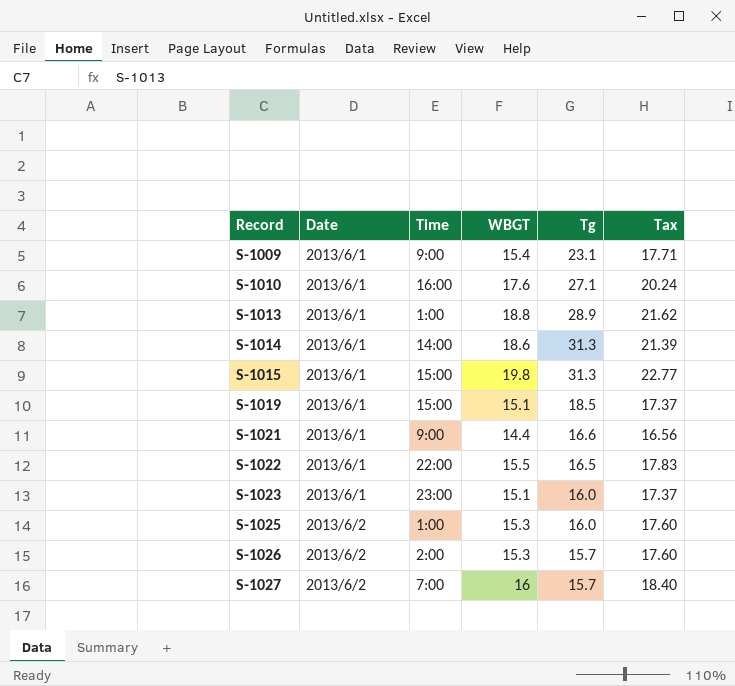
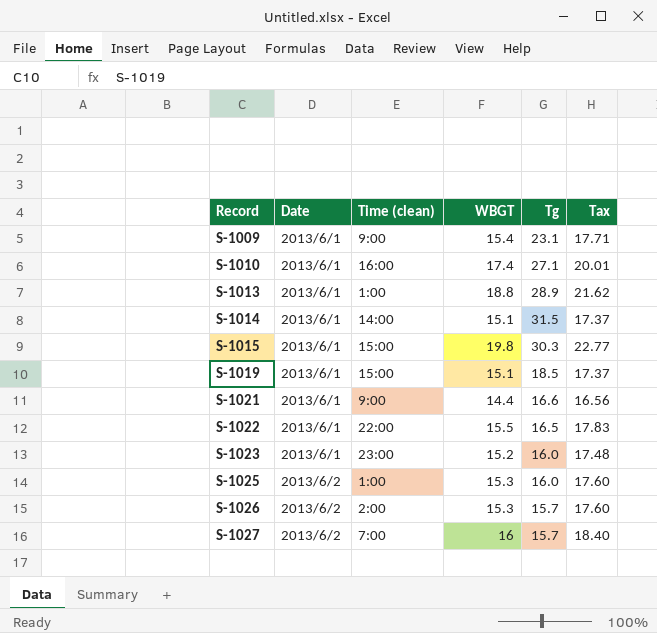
column name: Time -> Time (clean)
S-1010 | WBGT: 17.6 -> 17.4
S-1010 | Tax: 20.24 -> 20.01
S-1014 | WBGT: 18.6 -> 15.1
S-1014 | Tg: 31.3 -> 31.5
S-1014 | Tax: 21.39 -> 17.37
S-1015 | Tg: 31.3 -> 30.3
S-1023 | WBGT: 15.1 -> 15.2
S-1023 | Tax: 17.37 -> 17.48

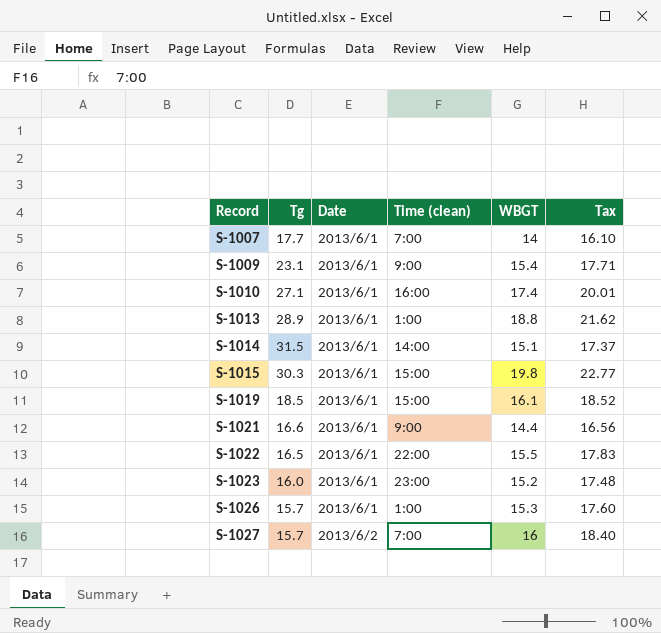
column Tg | position: 5 -> 2
row S-1025: 2013/6/2 | 1:00 | 15.3 | 16.0 | 17.60 -> none
row S-1007: none -> 17.7 | 2013/6/1 | 7:00 | 14 | 16.10
S-1019 | WBGT: 15.1 -> 16.1
S-1019 | Tax: 17.37 -> 18.52
S-1026 | Date: 2013/6/2 -> 2013/6/1
S-1026 | Time (clean): 2:00 -> 1:00

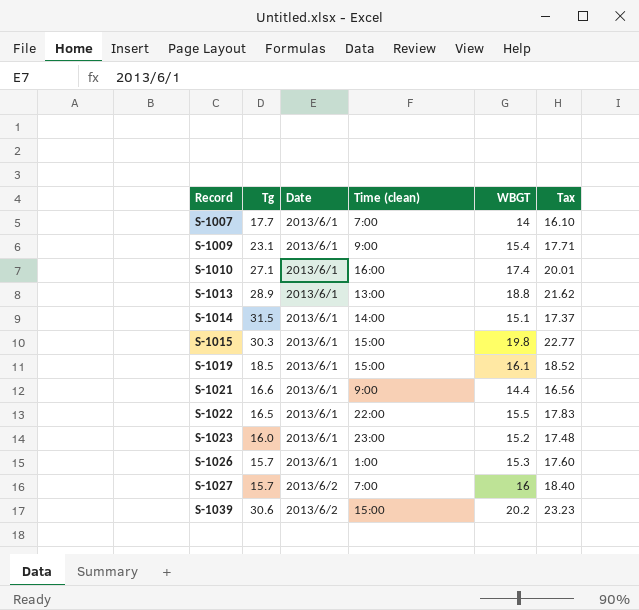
S-1013 | Time (clean): 1:00 -> 13:00
row S-1039: none -> 30.6 | 2013/6/2 | 15:00 | 20.2 | 23.23

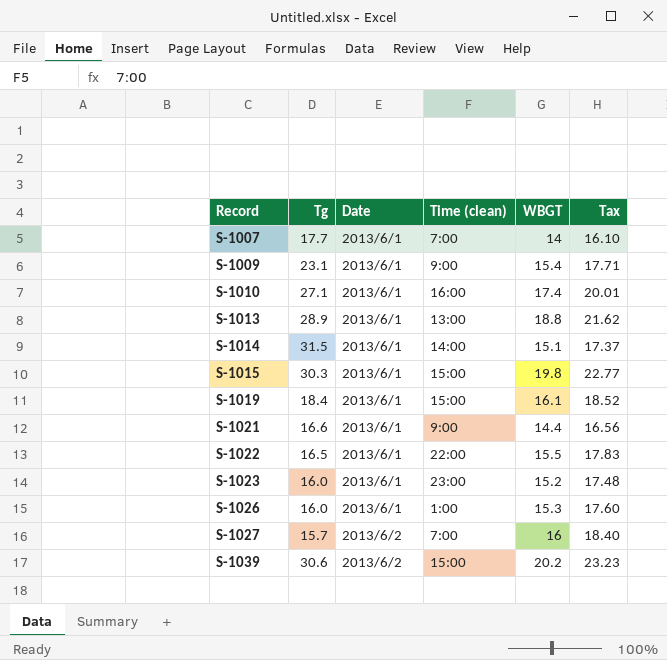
S-1019 | Tg: 18.5 -> 18.4
S-1026 | Tg: 15.7 -> 16.0

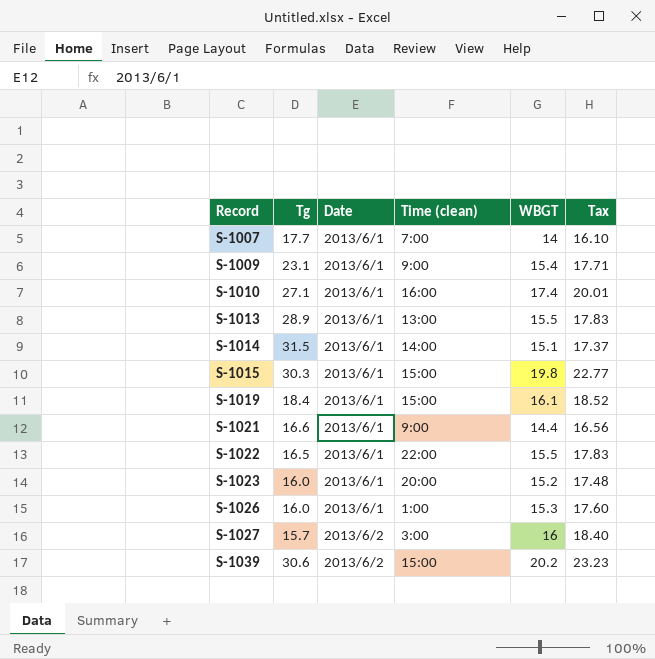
S-1013 | WBGT: 18.8 -> 15.5
S-1013 | Tax: 21.62 -> 17.83
S-1023 | Time (clean): 23:00 -> 20:00
S-1027 | Time (clean): 7:00 -> 3:00

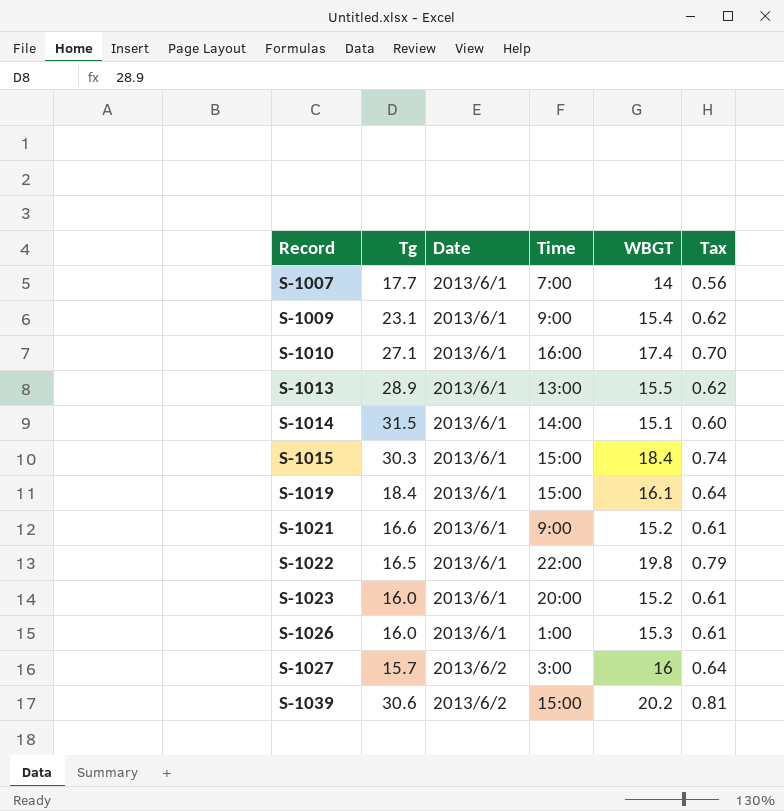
column name: Time (clean) -> Time
column Tax | formula: [WBGT] * 1.15 -> [WBGT] * 0.04
S-1015 | WBGT: 19.8 -> 18.4
S-1021 | WBGT: 14.4 -> 15.2
S-1022 | WBGT: 15.5 -> 19.8

